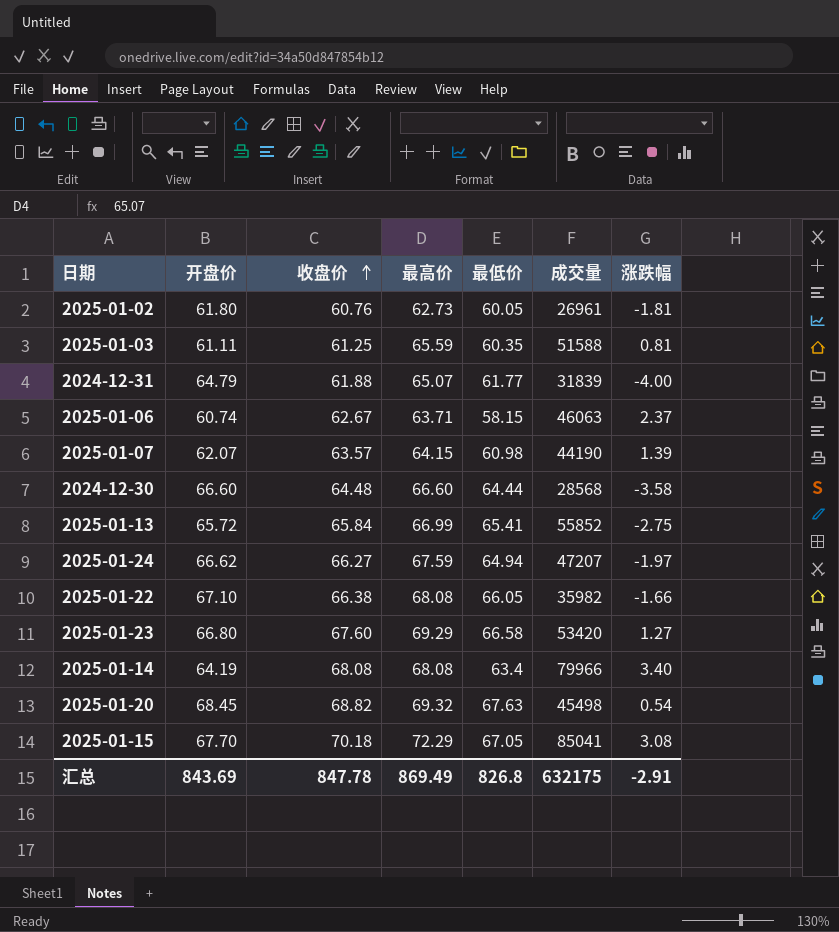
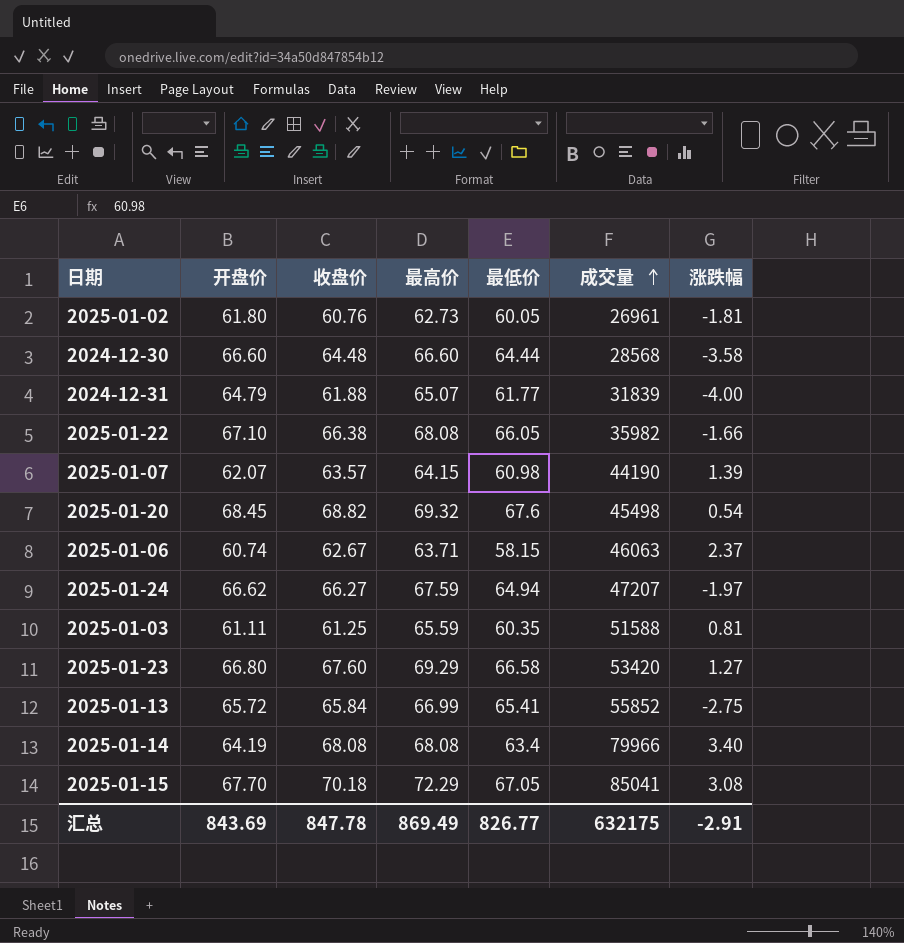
row order: 收盘价 ascending -> 成交量 ascending
2025-01-20 | 最低价: 67.63 -> 67.6
汇总 | 最低价: 826.8 -> 826.77

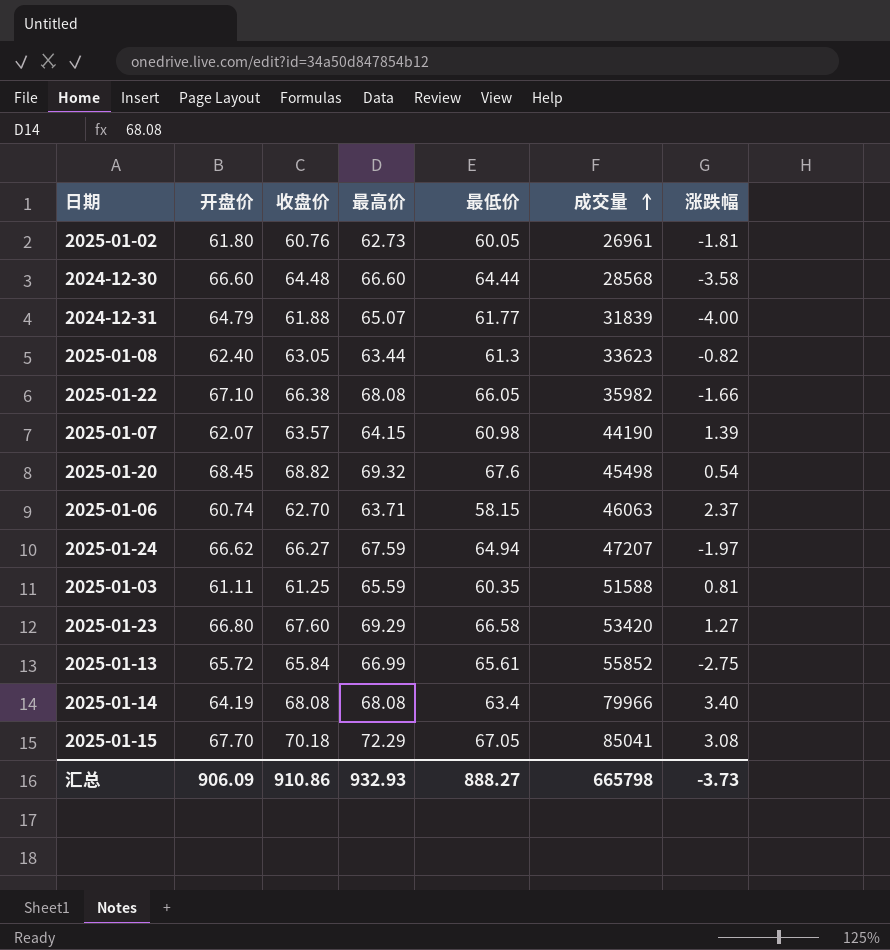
row 2025-01-08: none -> 62.40 | 63.05 | 63.44 | 61.3 | 33623 | -0.82
2025-01-06 | 收盘价: 62.67 -> 62.70
2025-01-13 | 最低价: 65.41 -> 65.61
汇总 | 开盘价: 843.69 -> 906.09
汇总 | 收盘价: 847.78 -> 910.86
汇总 | 最高价: 869.49 -> 932.93
汇总 | 最低价: 826.77 -> 888.27
汇总 | 成交量: 632175 -> 665798
汇总 | 涨跌幅: -2.91 -> -3.73

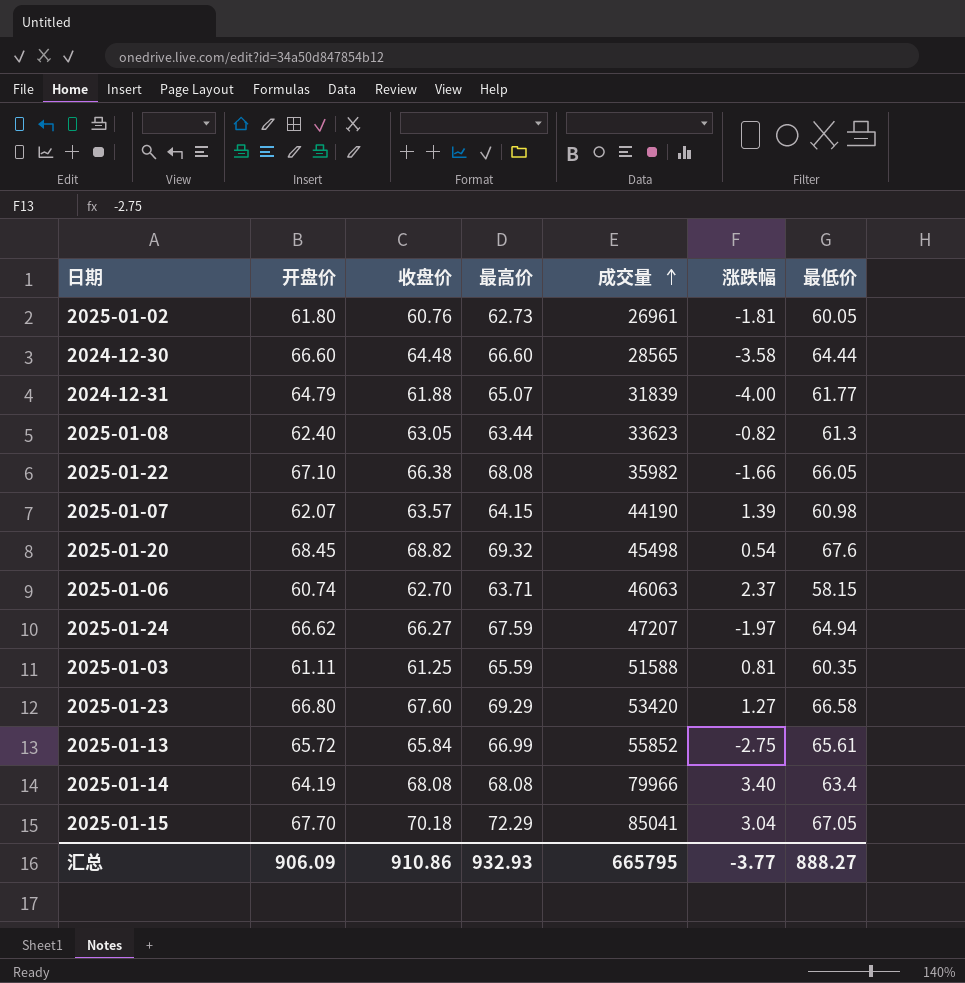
column 最低价 | position: 5 -> 7
2024-12-30 | 成交量: 28568 -> 28565
2025-01-15 | 涨跌幅: 3.08 -> 3.04
汇总 | 成交量: 665798 -> 665795
汇总 | 涨跌幅: -3.73 -> -3.77

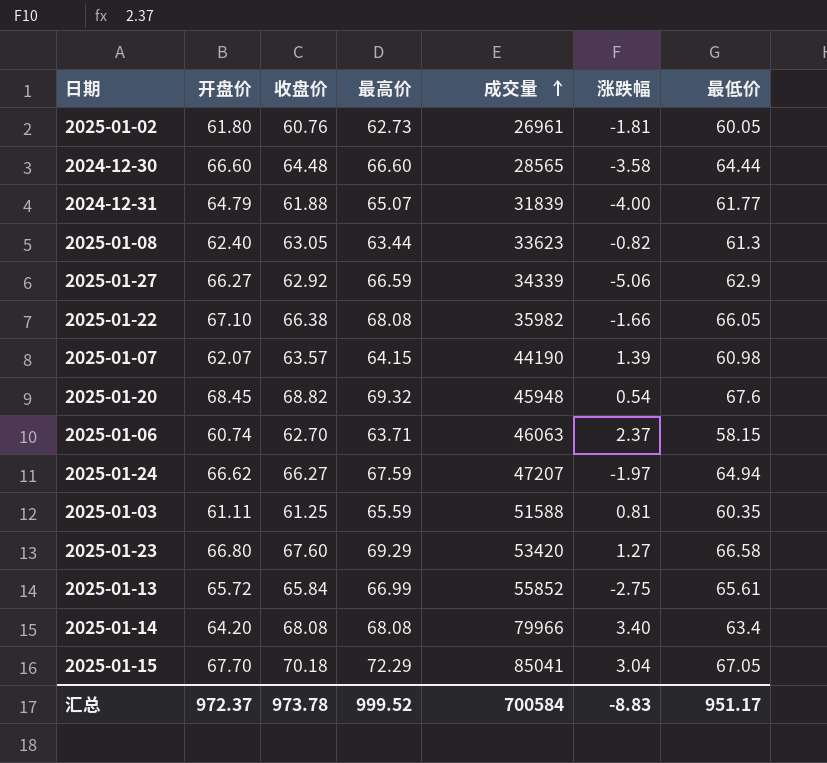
row 2025-01-27: none -> 66.27 | 62.92 | 66.59 | 34339 | -5.06 | 62.9
2025-01-20 | 成交量: 45498 -> 45948
2025-01-14 | 开盘价: 64.19 -> 64.20
汇总 | 开盘价: 906.09 -> 972.37
汇总 | 收盘价: 910.86 -> 973.78
汇总 | 最高价: 932.93 -> 999.52
汇总 | 成交量: 665795 -> 700584
汇总 | 涨跌幅: -3.77 -> -8.83
汇总 | 最低价: 888.27 -> 951.17

